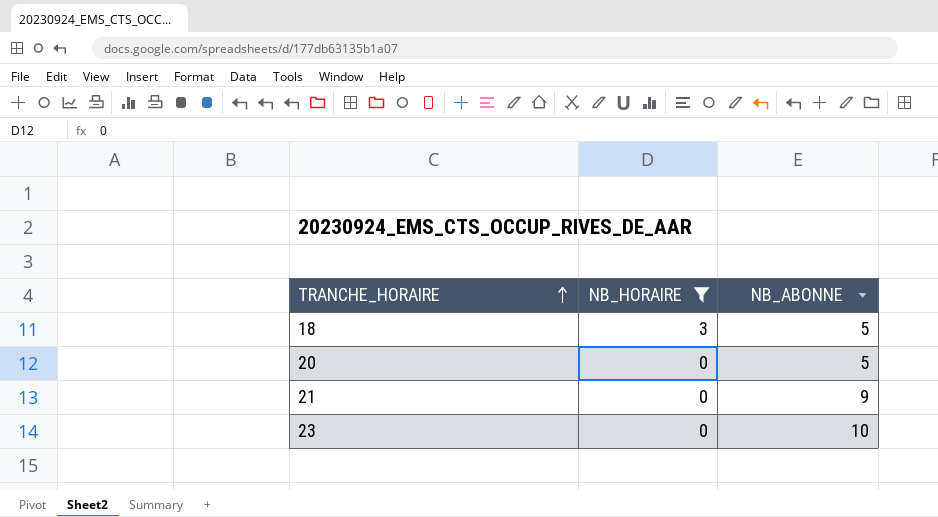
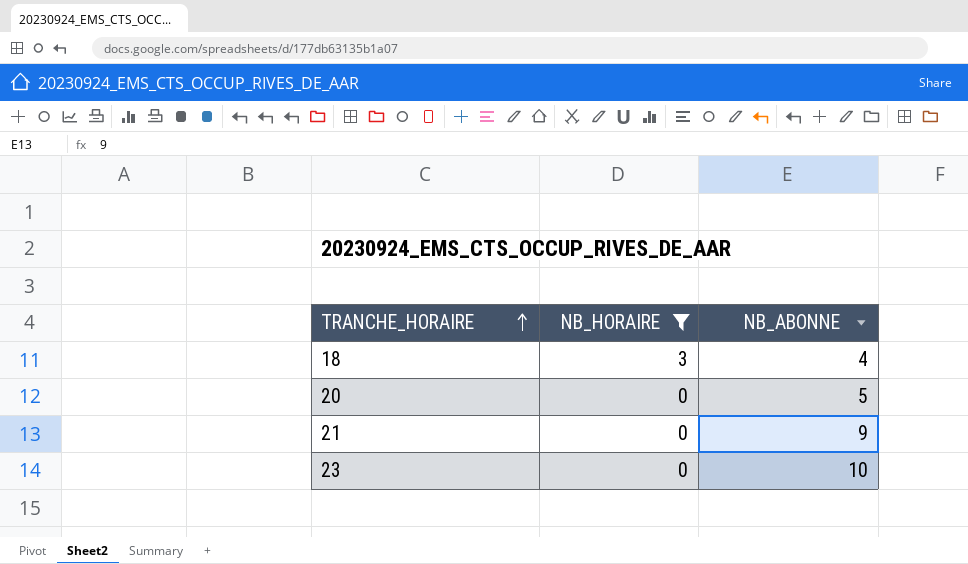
18 | NB_ABONNE: 5 -> 4

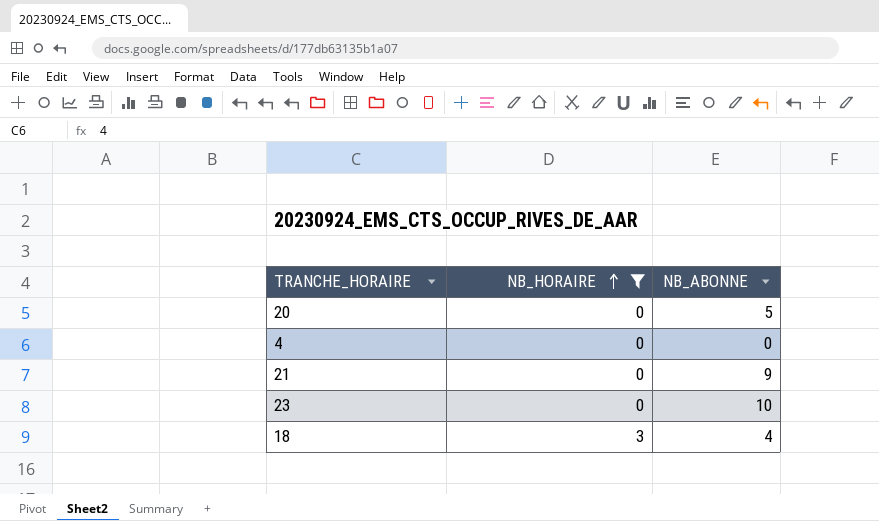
row order: TRANCHE_HORAIRE ascending -> NB_HORAIRE ascending
row 4: none -> 0 | 0

